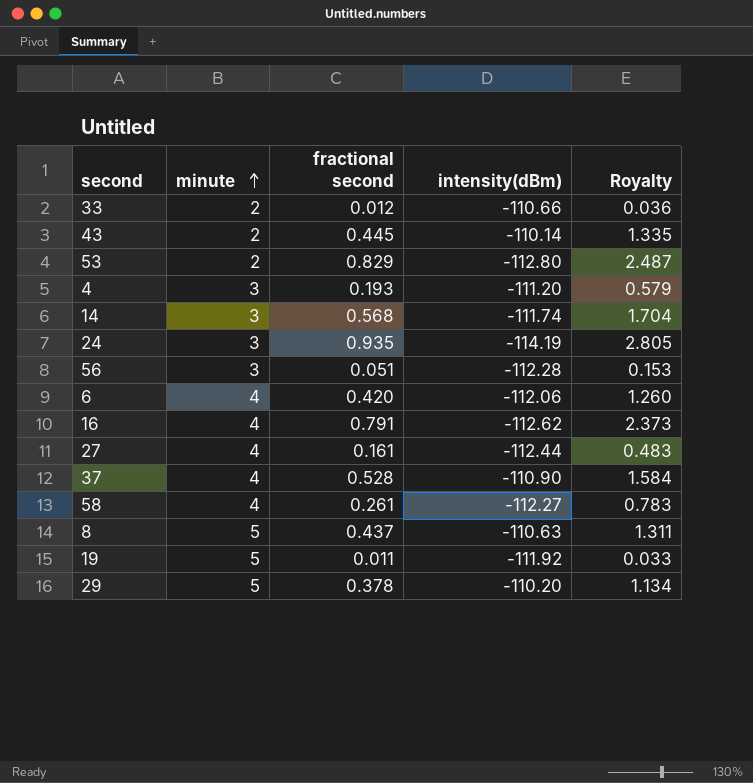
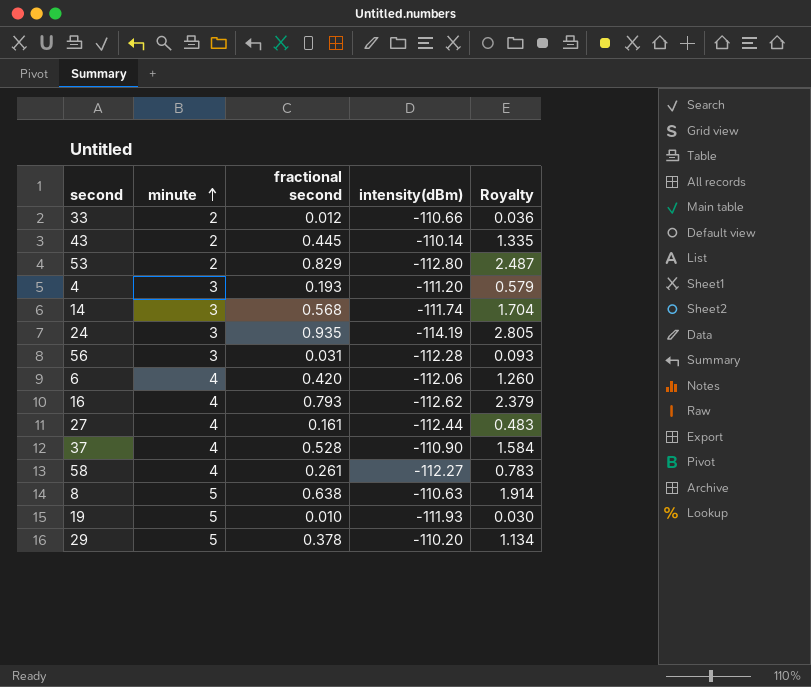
56 | fractional second: 0.051 -> 0.031
56 | Royalty: 0.153 -> 0.093
16 | fractional second: 0.791 -> 0.793
16 | Royalty: 2.373 -> 2.379
8 | fractional second: 0.437 -> 0.638
8 | Royalty: 1.311 -> 1.914
19 | fractional second: 0.011 -> 0.010
19 | intensity(dBm): -111.92 -> -111.93
19 | Royalty: 0.033 -> 0.030

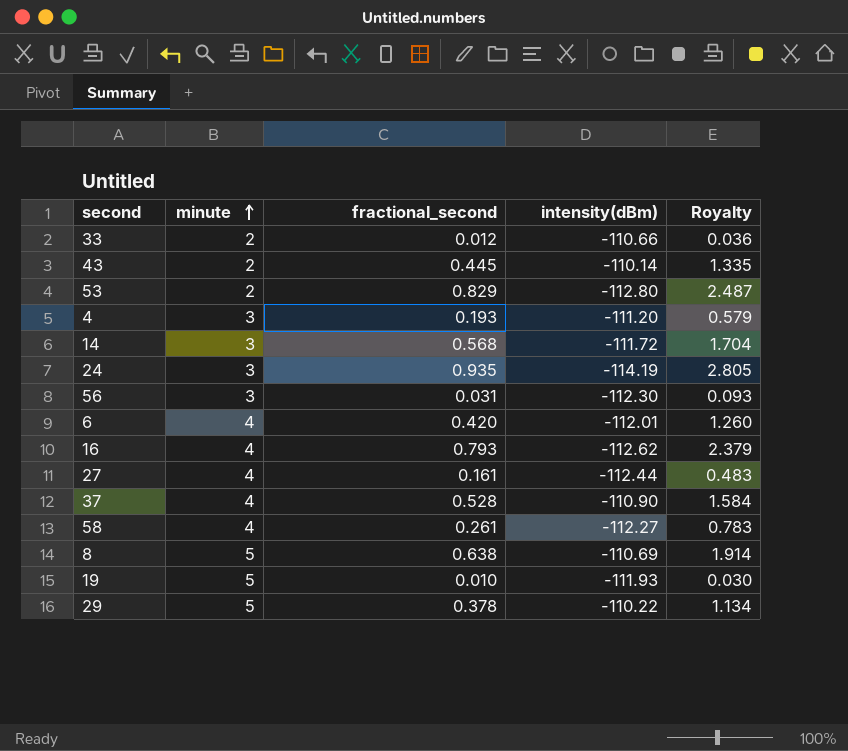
column name: fractional second -> fractional_second
14 | intensity(dBm): -111.74 -> -111.72
56 | intensity(dBm): -112.28 -> -112.30
6 | intensity(dBm): -112.06 -> -112.01
8 | intensity(dBm): -110.63 -> -110.69
29 | intensity(dBm): -110.20 -> -110.22

